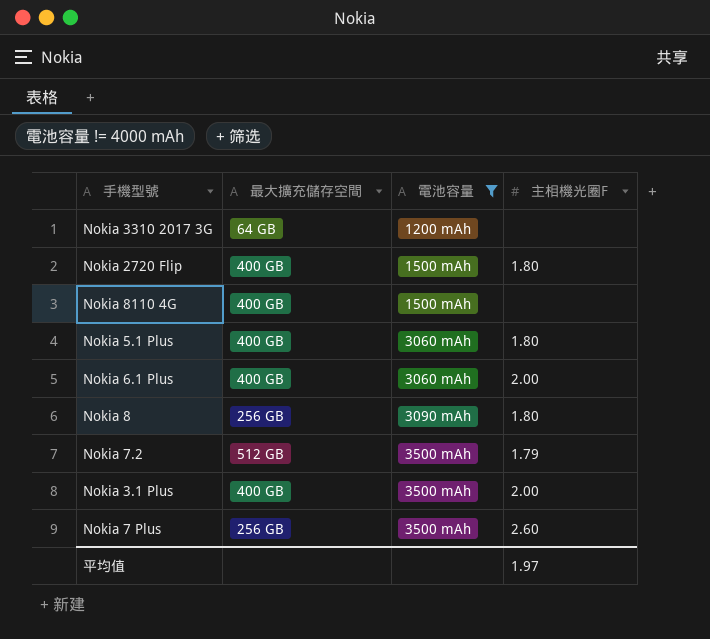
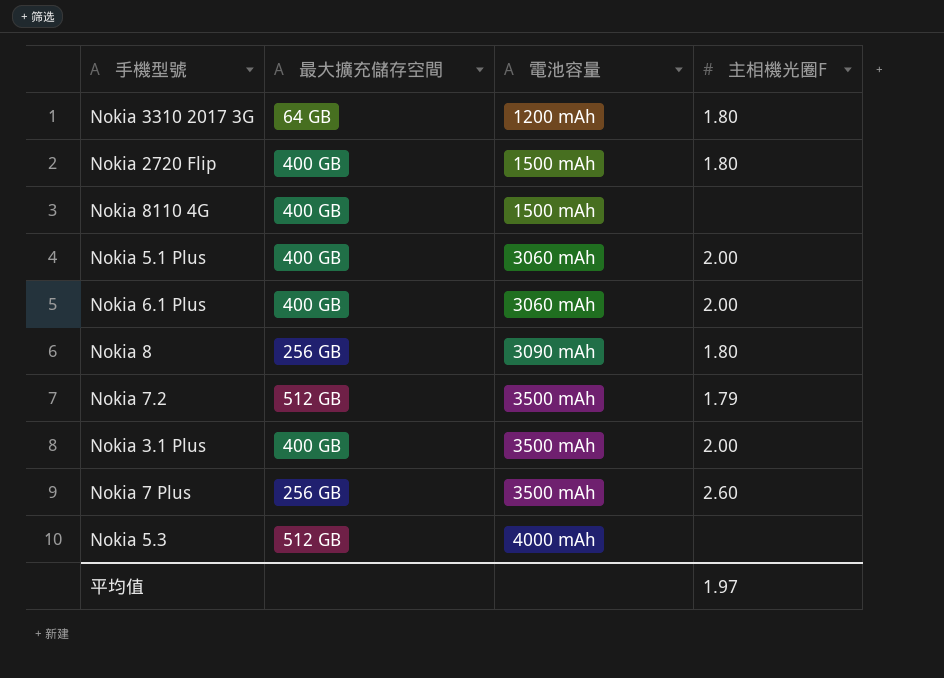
filter: 電池容量 != 4000 mAh -> none
Nokia 3310 2017 3G | 主相機光圈F: none -> 1.80
Nokia 5.1 Plus | 主相機光圈F: 1.80 -> 2.00

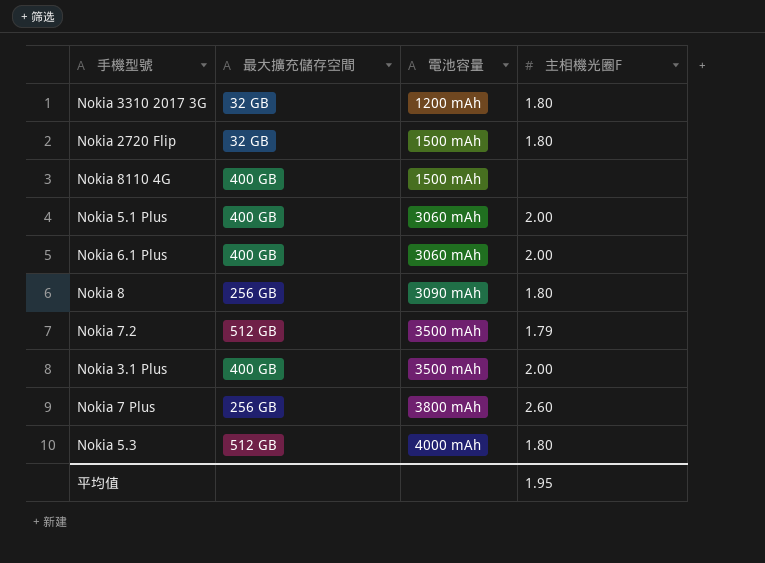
Nokia 3310 2017 3G | 最大擴充儲存空間: 64 GB -> 32 GB
Nokia 2720 Flip | 最大擴充儲存空間: 400 GB -> 32 GB
Nokia 7 Plus | 電池容量: 3500 mAh -> 3800 mAh
Nokia 5.3 | 主相機光圈F: none -> 1.80
平均值 | 主相機光圈F: 1.97 -> 1.95

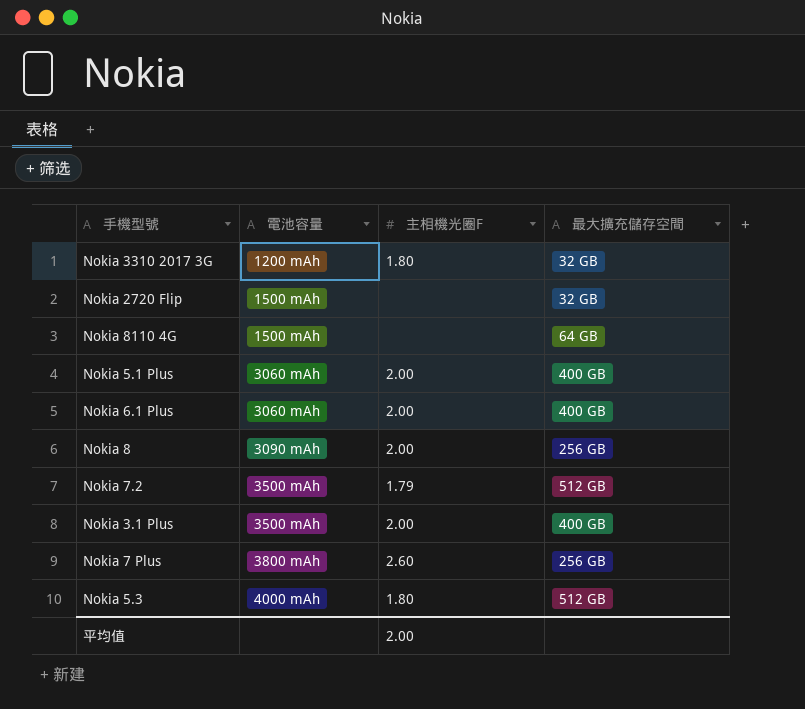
column 最大擴充儲存空間 | position: 2 -> 4
Nokia 2720 Flip | 主相機光圈F: 1.80 -> none
Nokia 8110 4G | 最大擴充儲存空間: 400 GB -> 64 GB
Nokia 8 | 主相機光圈F: 1.80 -> 2.00
平均值 | 主相機光圈F: 1.95 -> 2.00

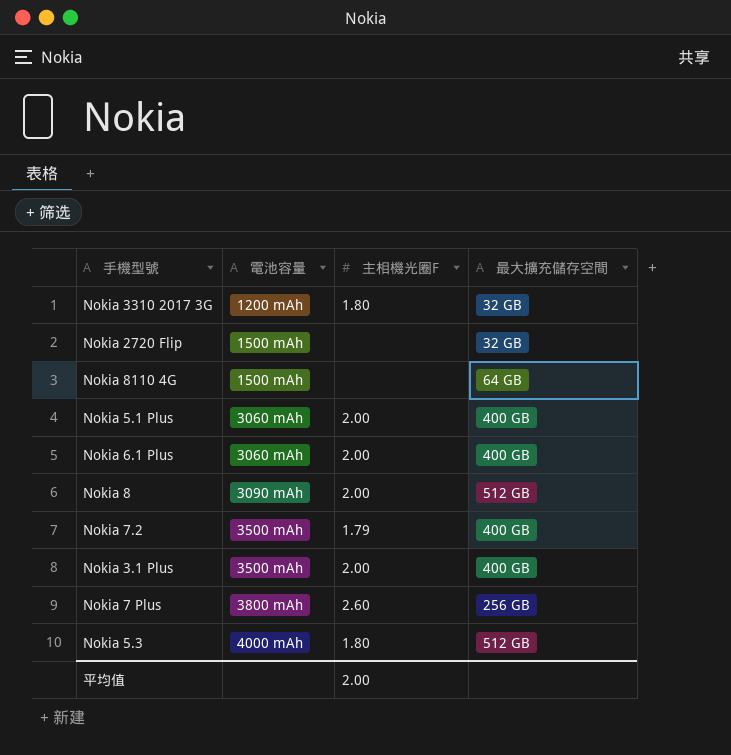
Nokia 8 | 最大擴充儲存空間: 256 GB -> 512 GB
Nokia 7.2 | 最大擴充儲存空間: 512 GB -> 400 GB

